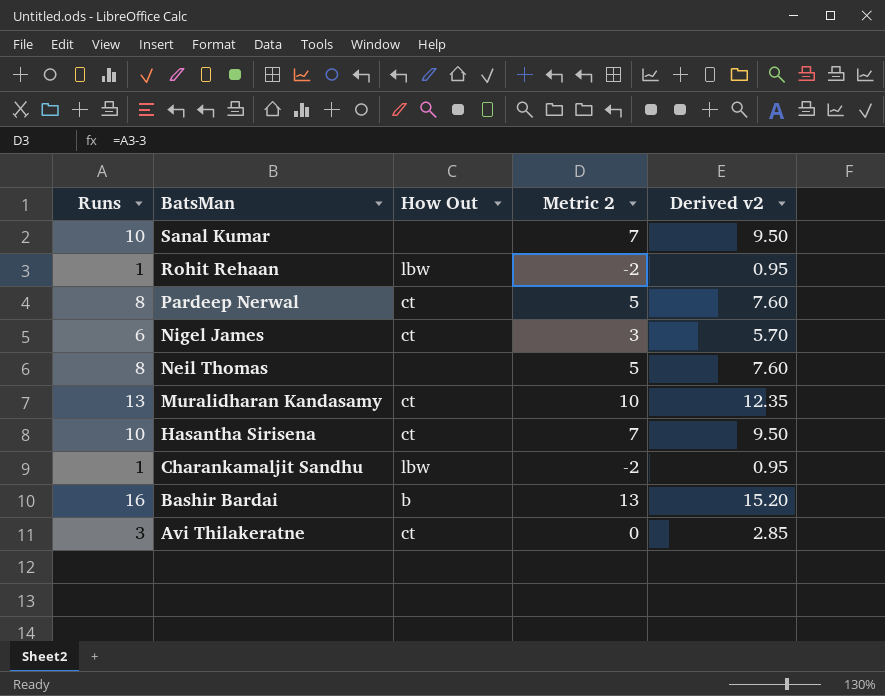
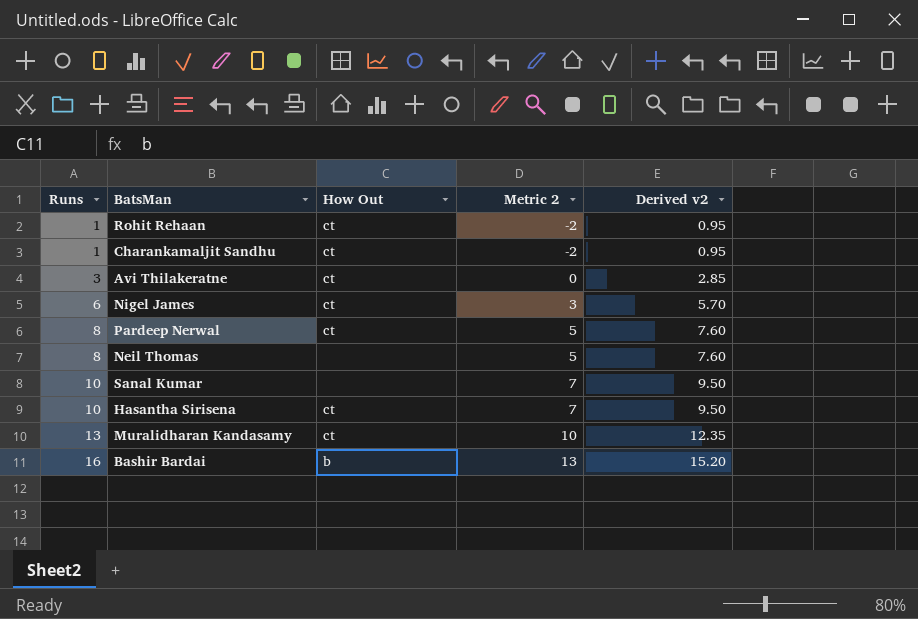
row order: BatsMan descending -> Runs ascending
Rohit Rehaan | How Out: lbw -> ct
Charankamaljit Sandhu | How Out: lbw -> ct

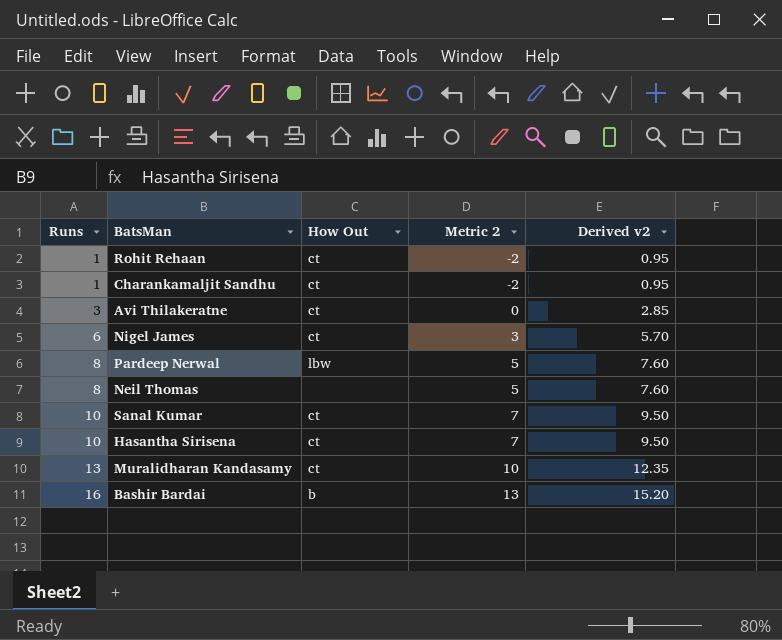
Pardeep Nerwal | How Out: ct -> lbw
Sanal Kumar | How Out: none -> ct

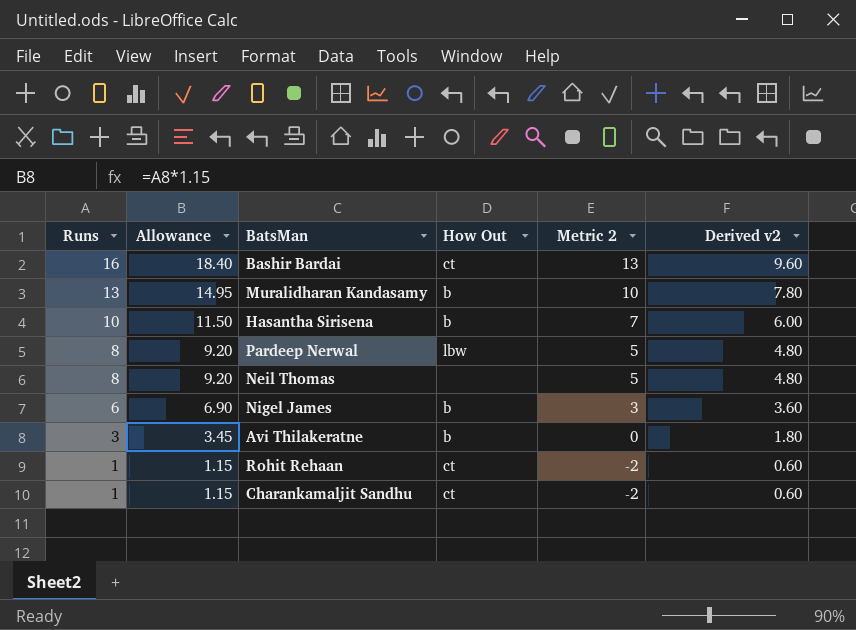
row order: Runs ascending -> Runs descending
column Allowance | formula: none -> [Runs] * 1.15
column Derived v2 | formula: [Runs] * 0.95 -> [Runs] * 0.6
row Sanal Kumar: 10 | ct | 7 | 9.50 -> none
Bashir Bardai | How Out: b -> ct
Muralidharan Kandasamy | How Out: ct -> b
Hasantha Sirisena | How Out: ct -> b
Nigel James | How Out: ct -> b
Avi Thilakeratne | How Out: ct -> b

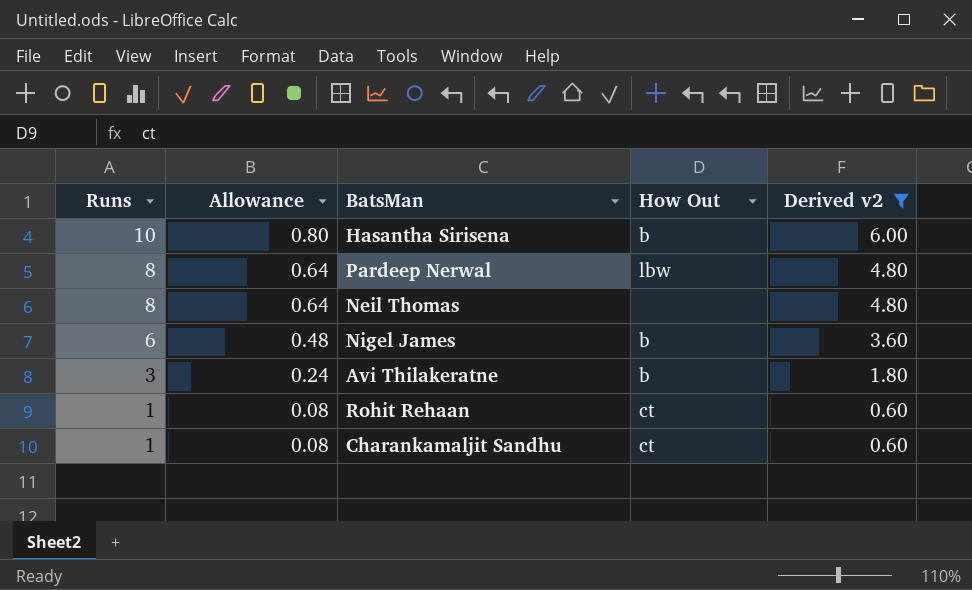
filter: none -> Derived v2 <= 6.00
column Metric 2 | formula: [Runs] - 3 -> none
column Allowance | formula: [Runs] * 1.15 -> [Runs] * 0.08

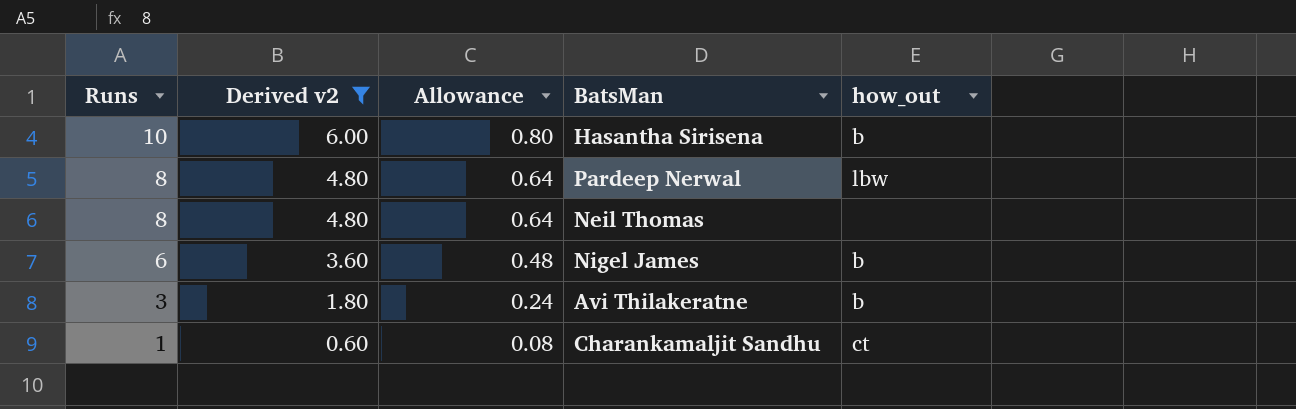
column Derived v2 | position: 5 -> 2
column name: How Out -> how_out
row Rohit Rehaan: 1 | 0.08 | ct | 0.60 -> none

